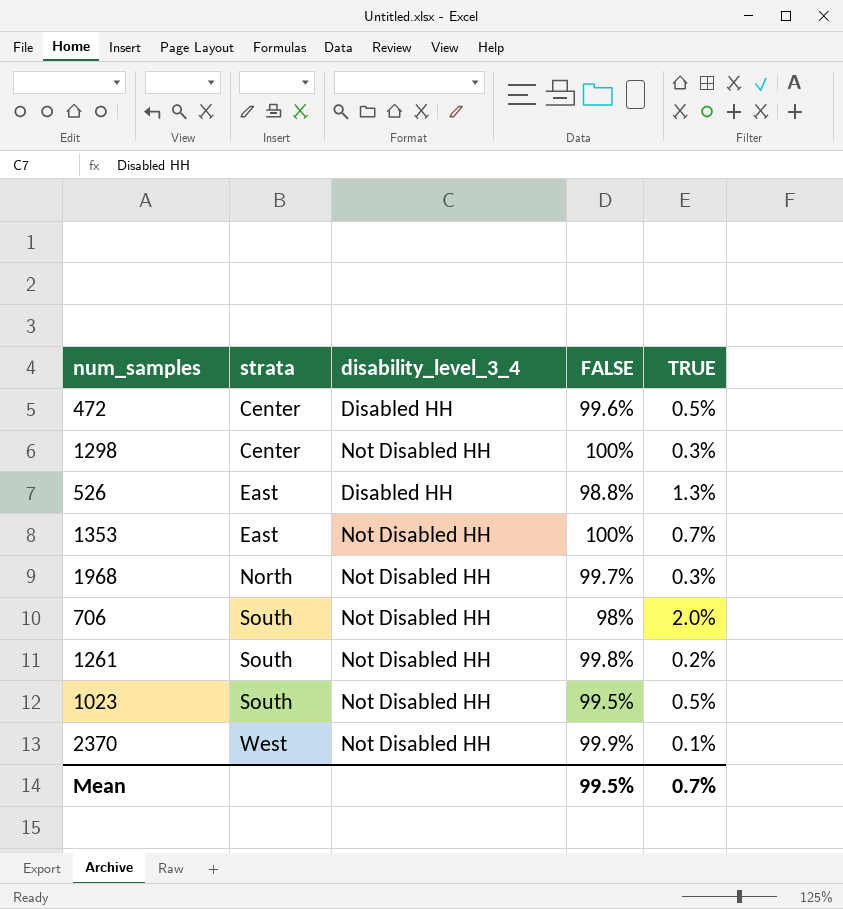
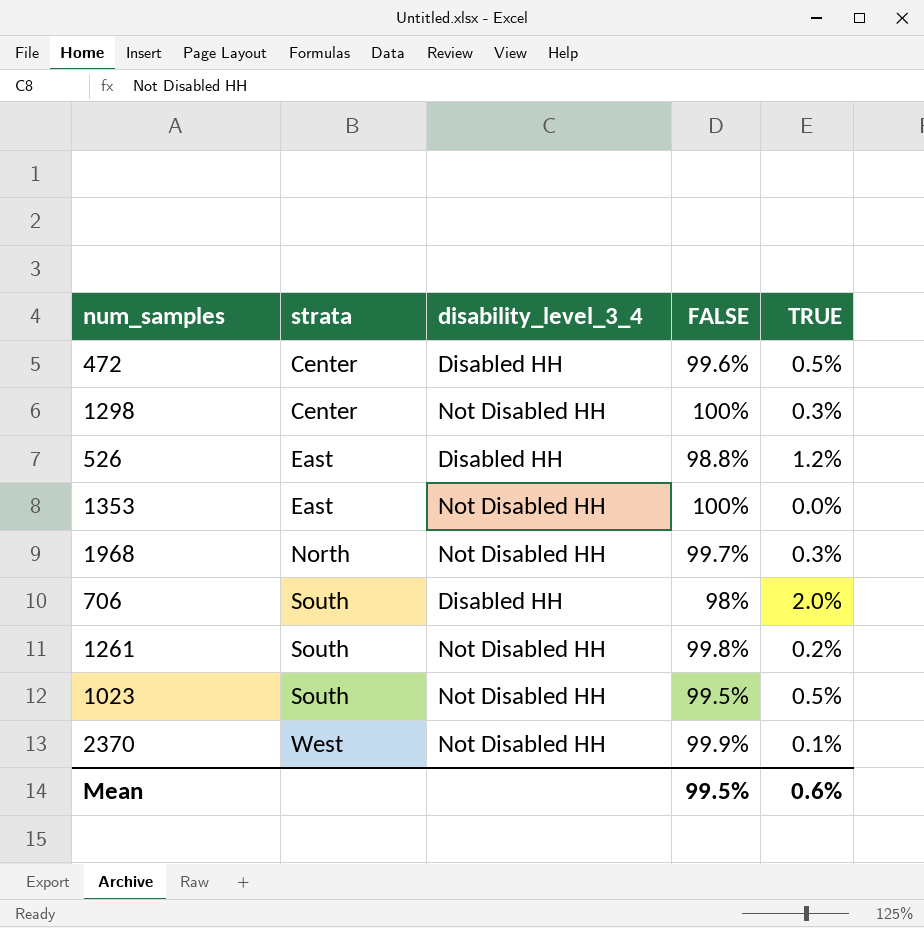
526 | TRUE: 1.3% -> 1.2%
1353 | TRUE: 0.7% -> 0.0%
706 | disability_level_3_4: Not Disabled HH -> Disabled HH
Mean | TRUE: 0.7% -> 0.6%

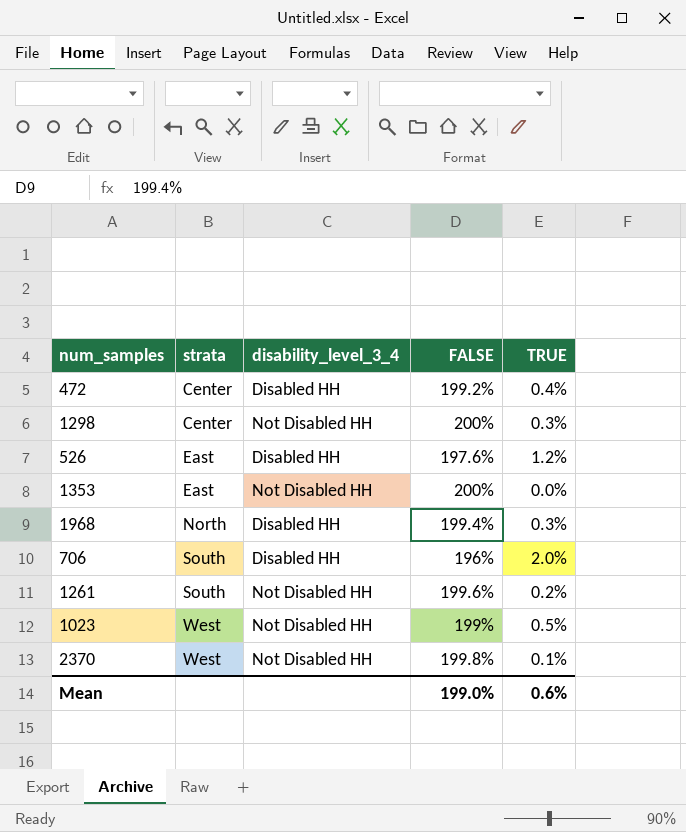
472 | FALSE: 99.6% -> 199.2%
472 | TRUE: 0.5% -> 0.4%
1298 | FALSE: 100% -> 200%
526 | FALSE: 98.8% -> 197.6%
1353 | FALSE: 100% -> 200%
1968 | disability_level_3_4: Not Disabled HH -> Disabled HH
1968 | FALSE: 99.7% -> 199.4%
706 | FALSE: 98% -> 196%
1261 | FALSE: 99.8% -> 199.6%
1023 | strata: South -> West
1023 | FALSE: 99.5% -> 199%
2370 | FALSE: 99.9% -> 199.8%
Mean | FALSE: 99.5% -> 199.0%

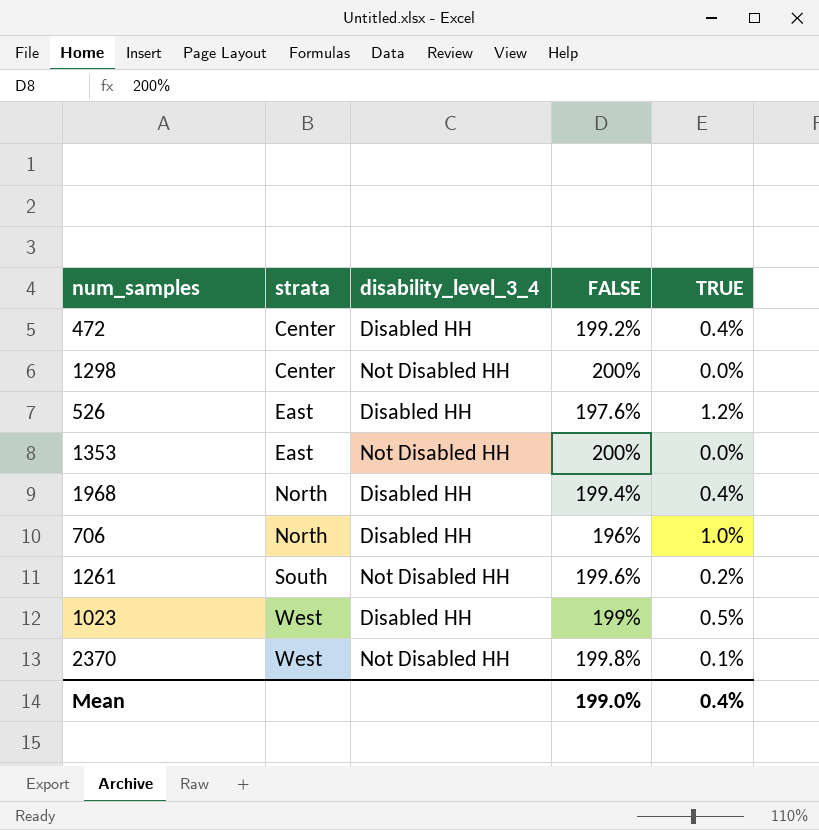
1298 | TRUE: 0.3% -> 0.0%
1968 | TRUE: 0.3% -> 0.4%
706 | strata: South -> North
706 | TRUE: 2.0% -> 1.0%
1023 | disability_level_3_4: Not Disabled HH -> Disabled HH
Mean | TRUE: 0.6% -> 0.4%

